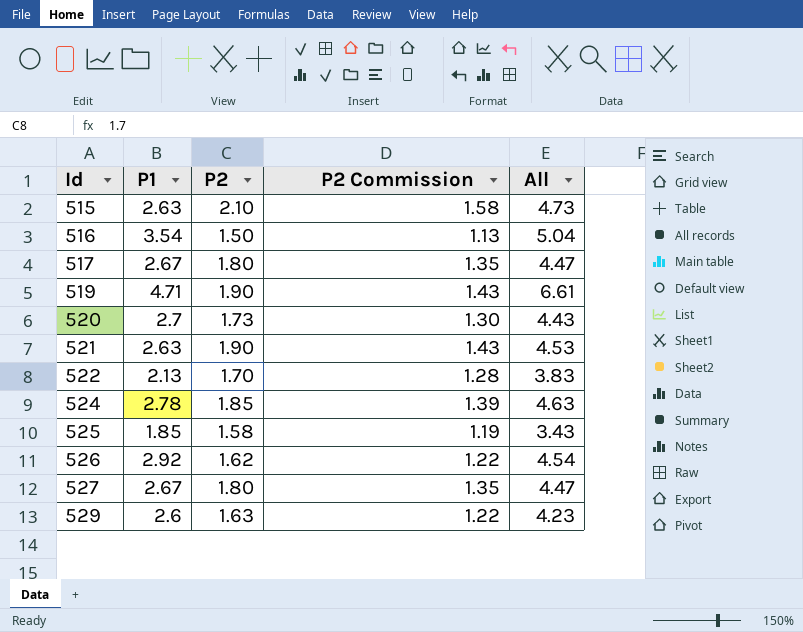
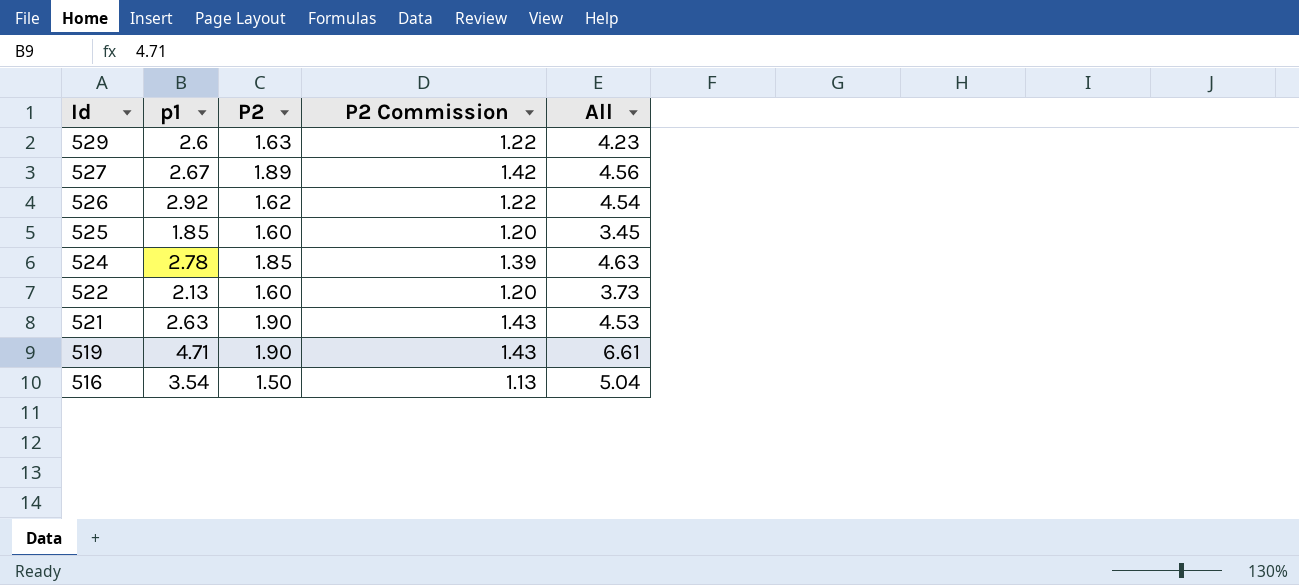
row order: Id ascending -> Id descending
column name: P1 -> p1
row 515: 2.63 | 2.10 | 1.58 | 4.73 -> none
row 517: 2.67 | 1.80 | 1.35 | 4.47 -> none
row 520: 2.7 | 1.73 | 1.30 | 4.43 -> none
527 | P2: 1.80 -> 1.89
527 | P2 Commission: 1.35 -> 1.42
527 | All: 4.47 -> 4.56
525 | P2: 1.58 -> 1.60
525 | P2 Commission: 1.19 -> 1.20
525 | All: 3.43 -> 3.45
522 | P2: 1.70 -> 1.60
522 | P2 Commission: 1.28 -> 1.20
522 | All: 3.83 -> 3.73

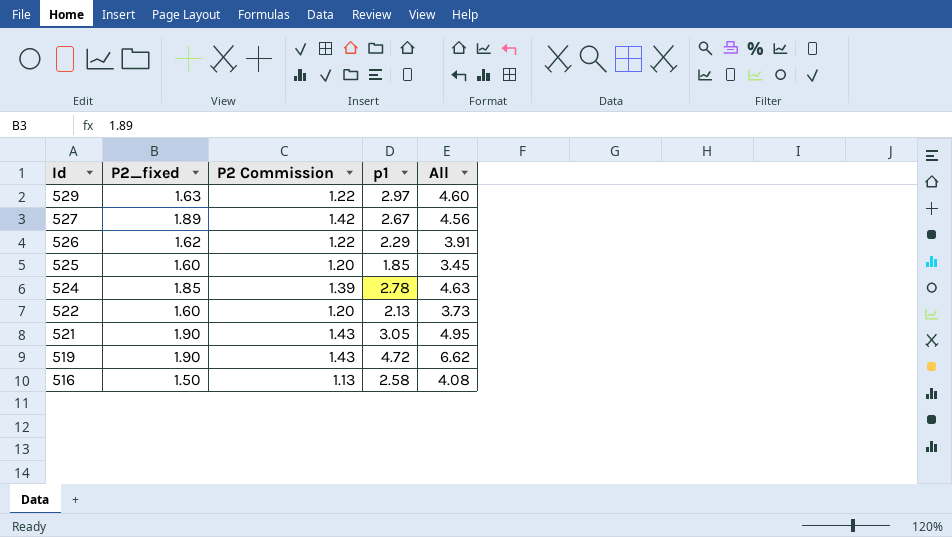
column name: P2 -> P2_fixed
column p1 | position: 2 -> 4
529 | p1: 2.6 -> 2.97
529 | All: 4.23 -> 4.60
526 | p1: 2.92 -> 2.29
526 | All: 4.54 -> 3.91
521 | p1: 2.63 -> 3.05
521 | All: 4.53 -> 4.95
519 | p1: 4.71 -> 4.72
519 | All: 6.61 -> 6.62
516 | p1: 3.54 -> 2.58
516 | All: 5.04 -> 4.08

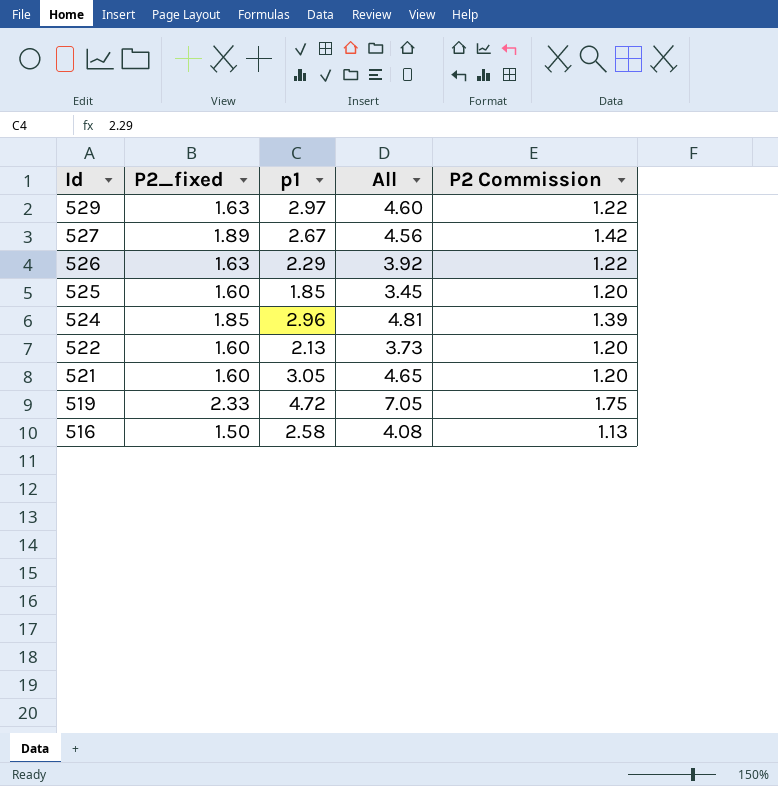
column P2 Commission | position: 3 -> 5
526 | P2_fixed: 1.62 -> 1.63
526 | All: 3.91 -> 3.92
524 | p1: 2.78 -> 2.96
524 | All: 4.63 -> 4.81
521 | P2_fixed: 1.90 -> 1.60
521 | All: 4.95 -> 4.65
521 | P2 Commission: 1.43 -> 1.20
519 | P2_fixed: 1.90 -> 2.33
519 | All: 6.62 -> 7.05
519 | P2 Commission: 1.43 -> 1.75

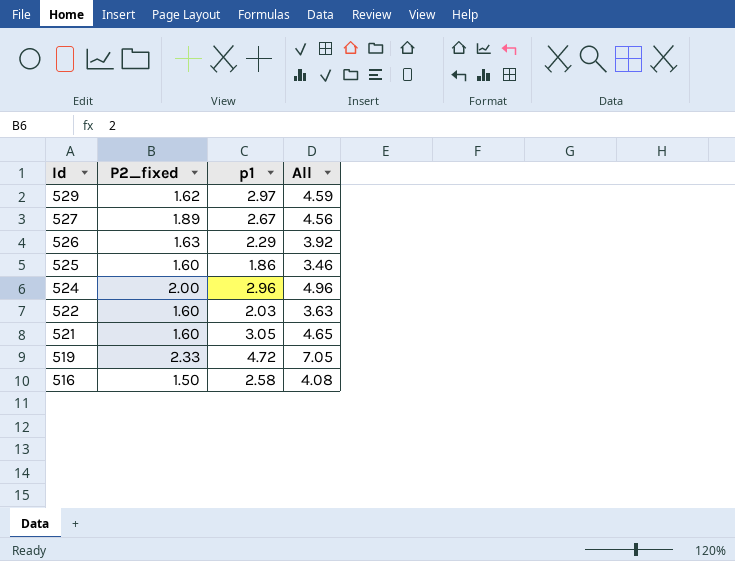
column P2 Commission | formula: [P2_fixed] * 0.75 -> none
529 | P2_fixed: 1.63 -> 1.62
529 | All: 4.60 -> 4.59
525 | p1: 1.85 -> 1.86
525 | All: 3.45 -> 3.46
524 | P2_fixed: 1.85 -> 2.00
524 | All: 4.81 -> 4.96
522 | p1: 2.13 -> 2.03
522 | All: 3.73 -> 3.63

